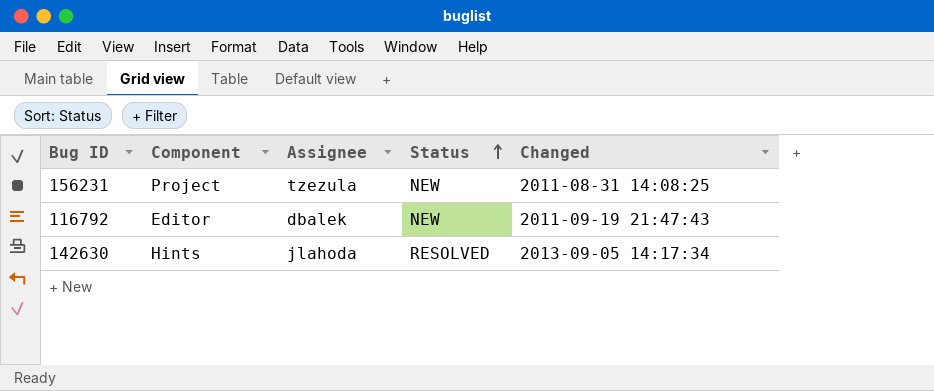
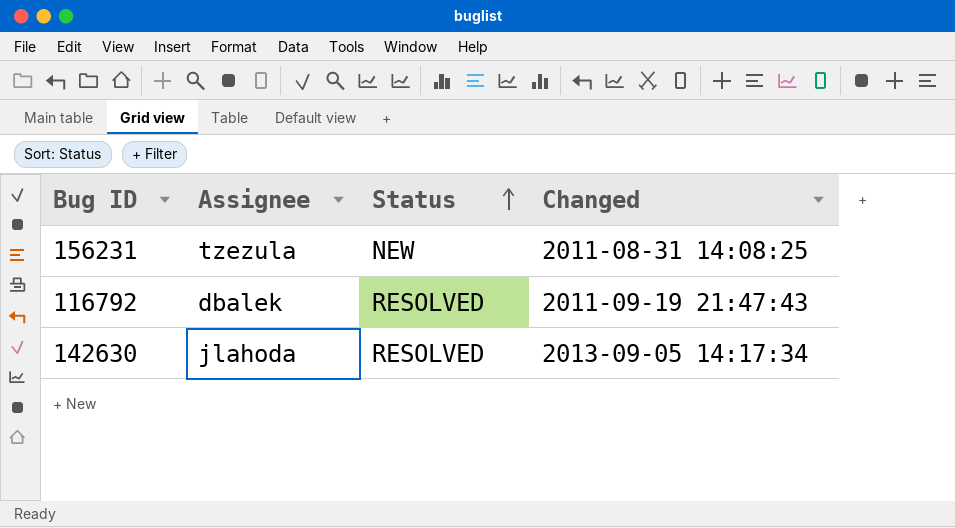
column Component | position: 2 -> none
116792 | Status: NEW -> RESOLVED

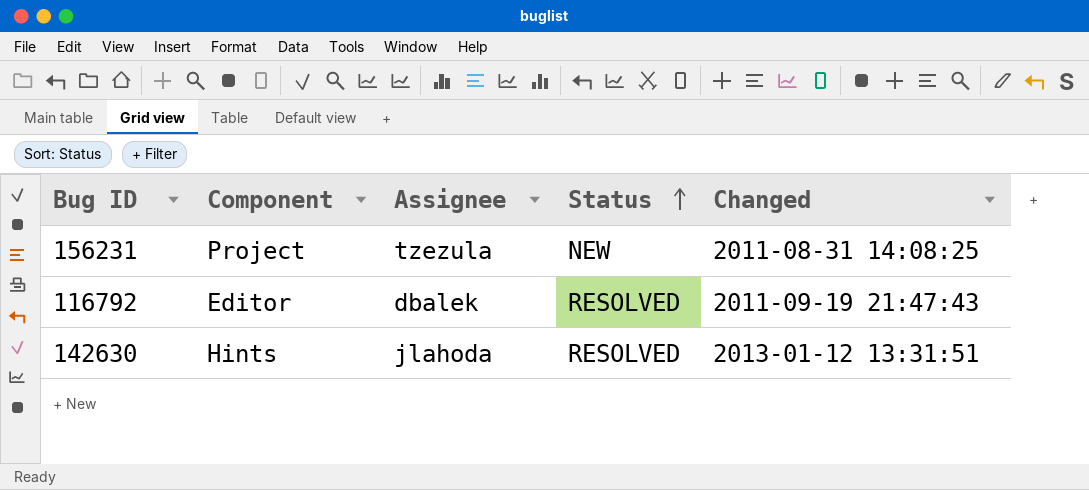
column Component | position: none -> 2
142630 | Changed: 2013-09-05 14:17:34 -> 2013-01-12 13:31:51

